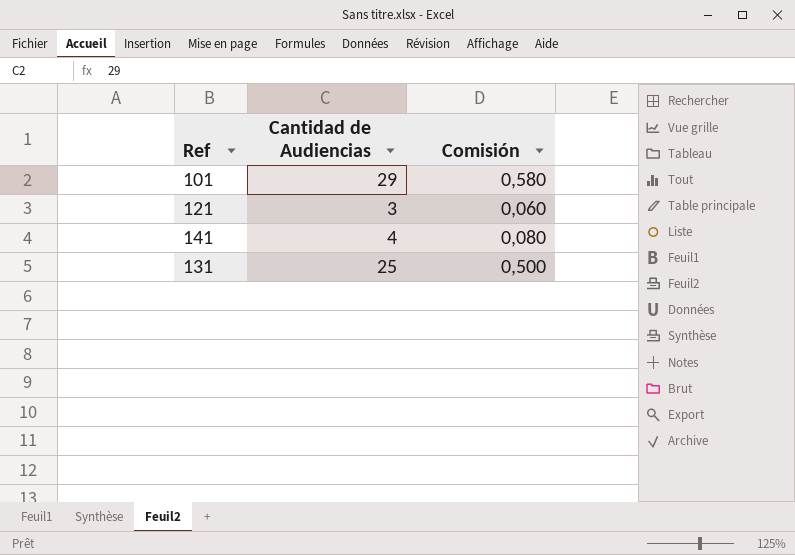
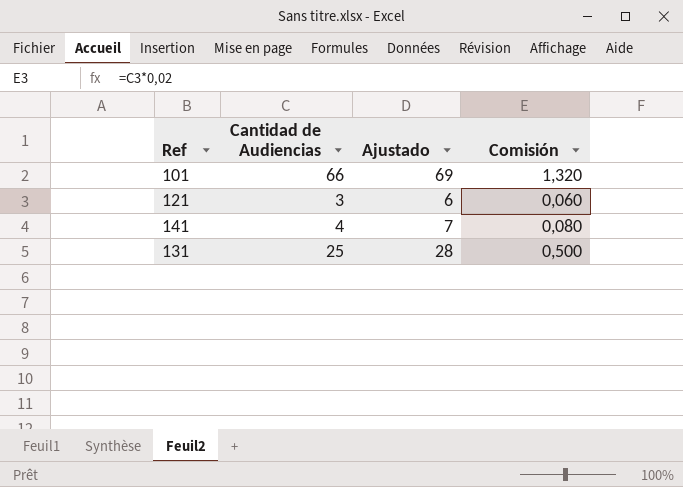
column Ajustado | formula: none -> [Cantidad de Audiencias] + 3
101 | Cantidad de Audiencias: 29 -> 66
101 | Comisión: 0,580 -> 1,320

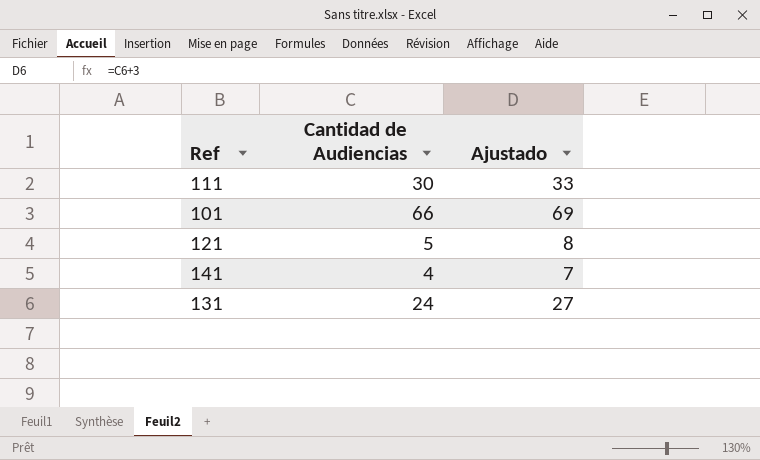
column Comisión | formula: [Cantidad de Audiencias] * 0,02 -> none
row 111: none -> 30 | 33
121 | Cantidad de Audiencias: 3 -> 5
121 | Ajustado: 6 -> 8
131 | Cantidad de Audiencias: 25 -> 24
131 | Ajustado: 28 -> 27

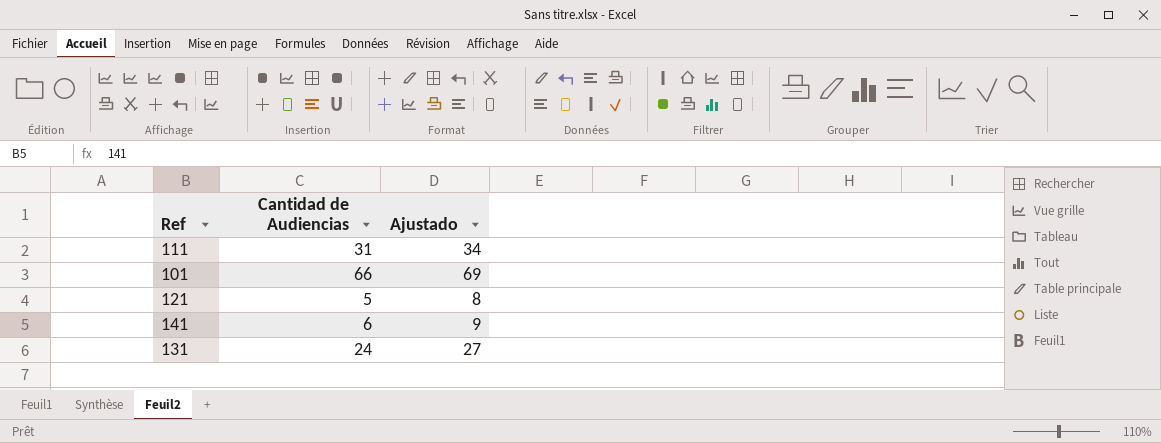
111 | Cantidad de Audiencias: 30 -> 31
111 | Ajustado: 33 -> 34
141 | Cantidad de Audiencias: 4 -> 6
141 | Ajustado: 7 -> 9

